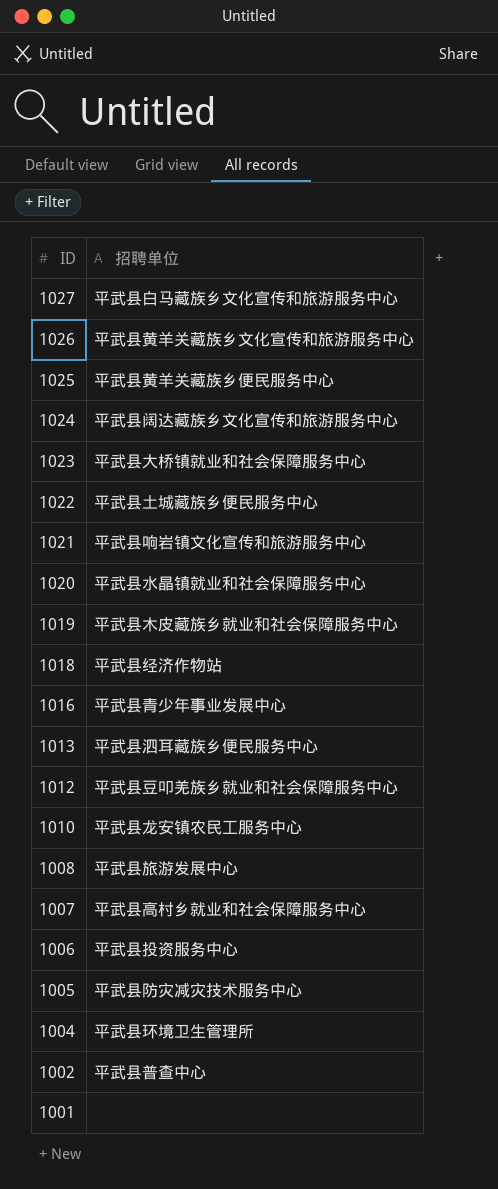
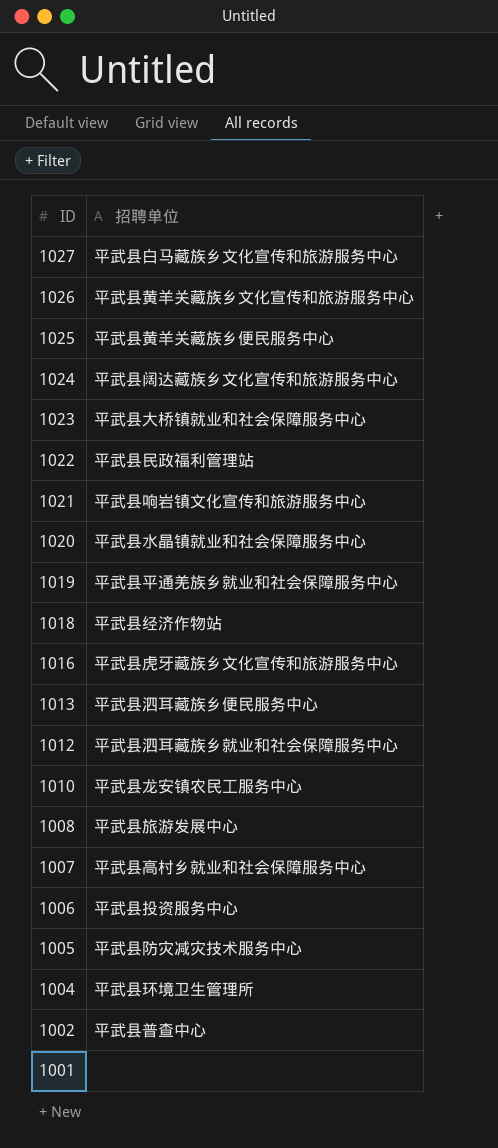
1022 | 招聘单位: 平武县土城藏族乡便民服务中心 -> 平武县民政福利管理站
1019 | 招聘单位: 平武县木皮藏族乡就业和社会保障服务中心 -> 平武县平通羌族乡就业和社会保障服务中心
1016 | 招聘单位: 平武县青少年事业发展中心 -> 平武县虎牙藏族乡文化宣传和旅游服务中心
1012 | 招聘单位: 平武县豆叩羌族乡就业和社会保障服务中心 -> 平武县泗耳藏族乡就业和社会保障服务中心

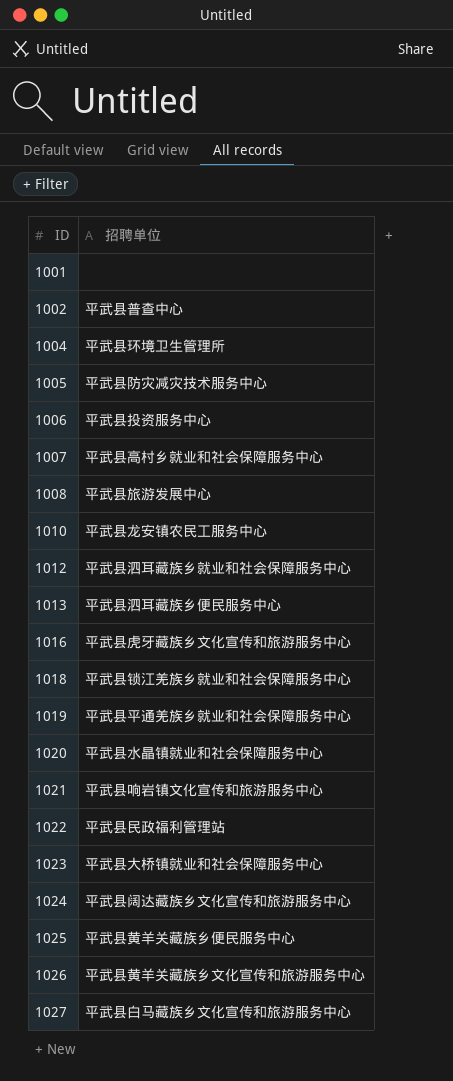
row order: ID descending -> ID ascending
1018 | 招聘单位: 平武县经济作物站 -> 平武县锁江羌族乡就业和社会保障服务中心

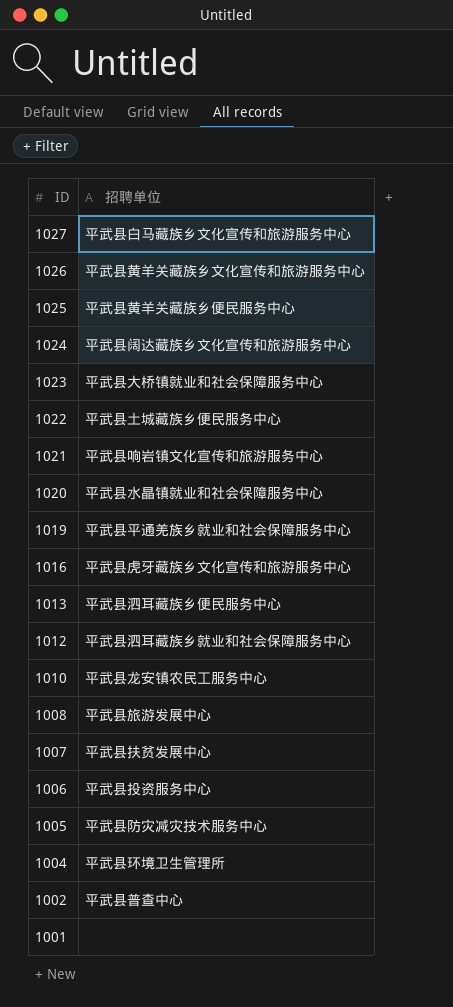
row order: ID ascending -> ID descending
row 1018: 平武县锁江羌族乡就业和社会保障服务中心 -> none
1022 | 招聘单位: 平武县民政福利管理站 -> 平武县土城藏族乡便民服务中心
1007 | 招聘单位: 平武县高村乡就业和社会保障服务中心 -> 平武县扶贫发展中心

